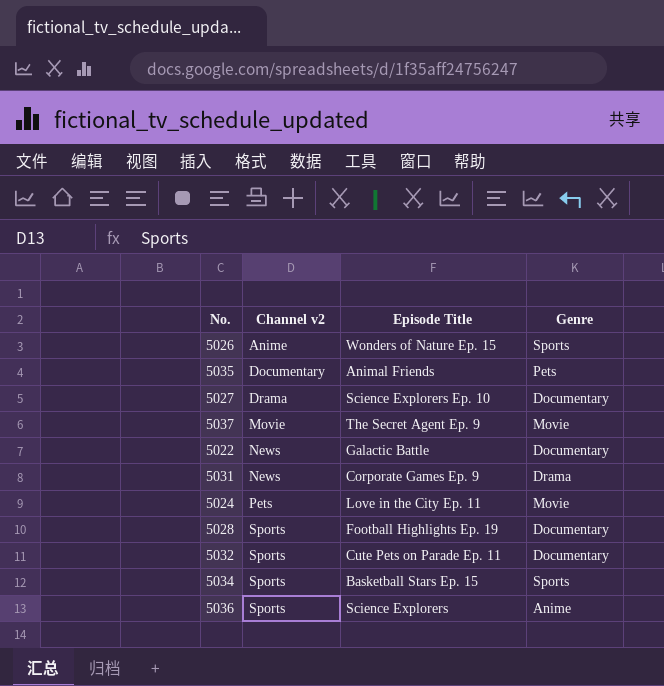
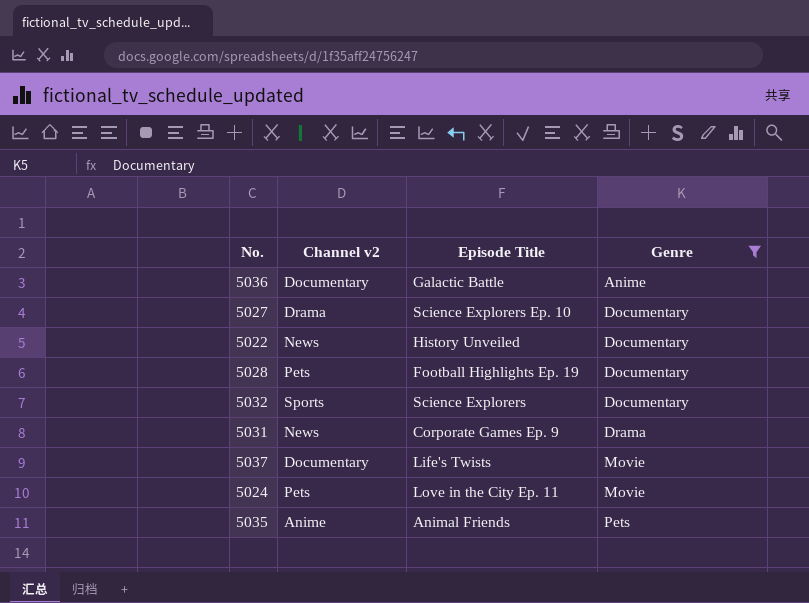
filter: none -> Genre != Sports
row order: Channel v2 ascending -> Genre ascending
5036 | Channel v2: Sports -> Documentary
5036 | Episode Title: Science Explorers -> Galactic Battle
5022 | Episode Title: Galactic Battle -> History Unveiled
5028 | Channel v2: Sports -> Pets
5032 | Episode Title: Cute Pets on Parade Ep. 11 -> Science Explorers
5037 | Channel v2: Movie -> Documentary
5037 | Episode Title: The Secret Agent Ep. 9 -> Life's Twists
5035 | Channel v2: Documentary -> Anime

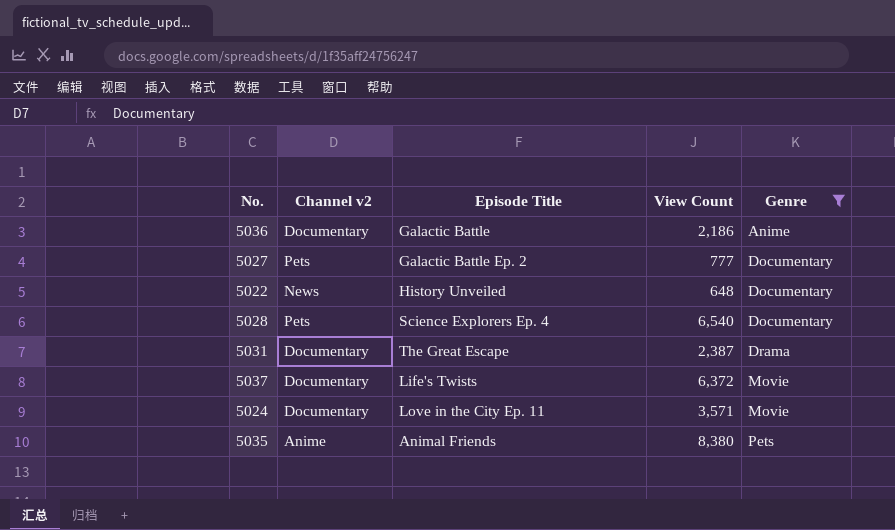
column View Count | position: none -> 4
row 5032: Sports | Science Explorers | Documentary -> none
5027 | Channel v2: Drama -> Pets
5027 | Episode Title: Science Explorers Ep. 10 -> Galactic Battle Ep. 2
5028 | Episode Title: Football Highlights Ep. 19 -> Science Explorers Ep. 4
5031 | Channel v2: News -> Documentary
5031 | Episode Title: Corporate Games Ep. 9 -> The Great Escape
5024 | Channel v2: Pets -> Documentary

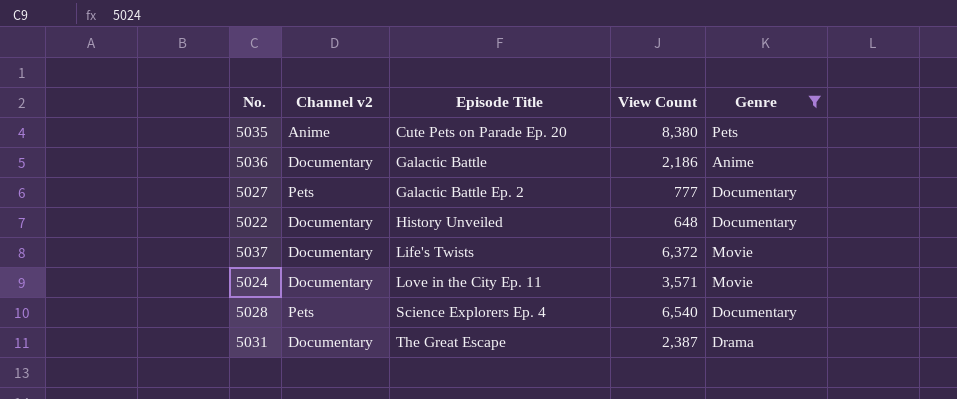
row order: Genre ascending -> Episode Title ascending
5035 | Episode Title: Animal Friends -> Cute Pets on Parade Ep. 20
5022 | Channel v2: News -> Documentary

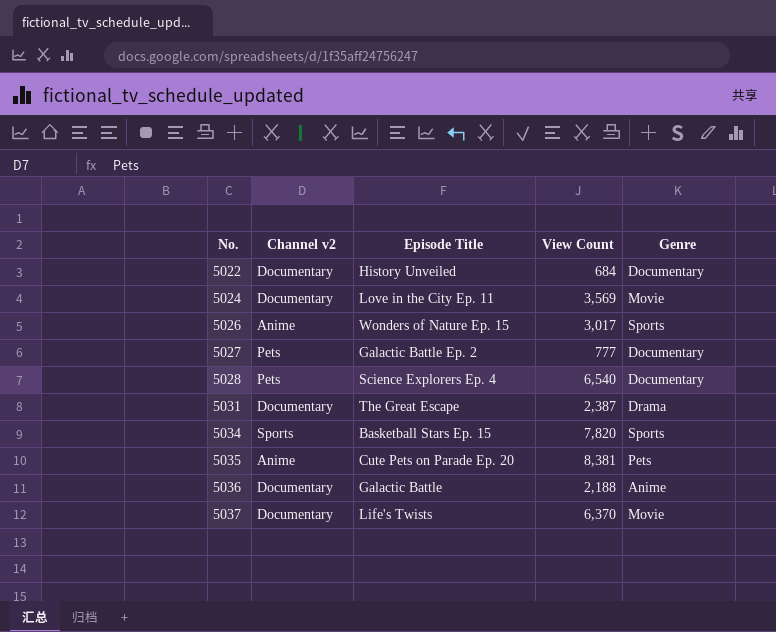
filter: Genre != Sports -> none
row order: Episode Title ascending -> No. ascending
5022 | View Count: 648 -> 684
5024 | View Count: 3,571 -> 3,569
5035 | View Count: 8,380 -> 8,381
5036 | View Count: 2,186 -> 2,188
5037 | View Count: 6,372 -> 6,370

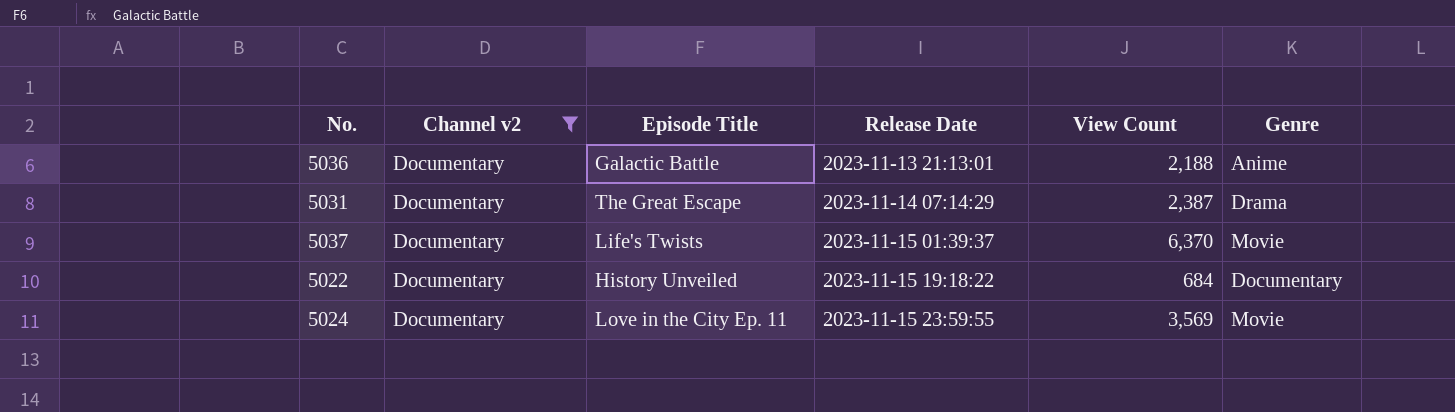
filter: none -> Channel v2 = Documentary
row order: No. ascending -> Release Date ascending
column Release Date | position: none -> 4

